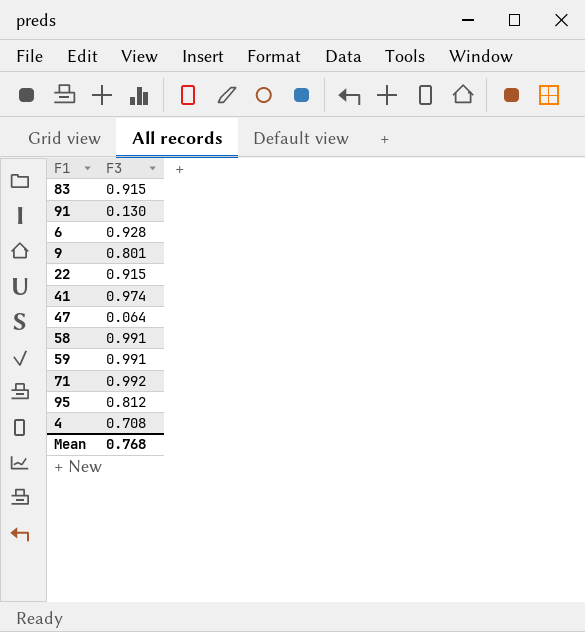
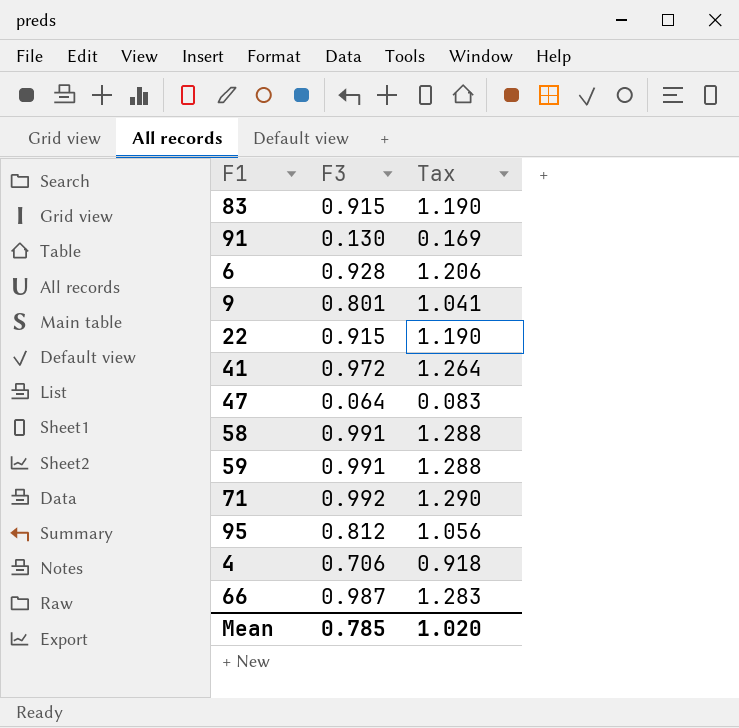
column Tax | formula: none -> [F3] * 1.3
41 | F3: 0.974 -> 0.972
4 | F3: 0.708 -> 0.706
row 66: none -> 0.987 | 1.283
Mean | F3: 0.768 -> 0.785

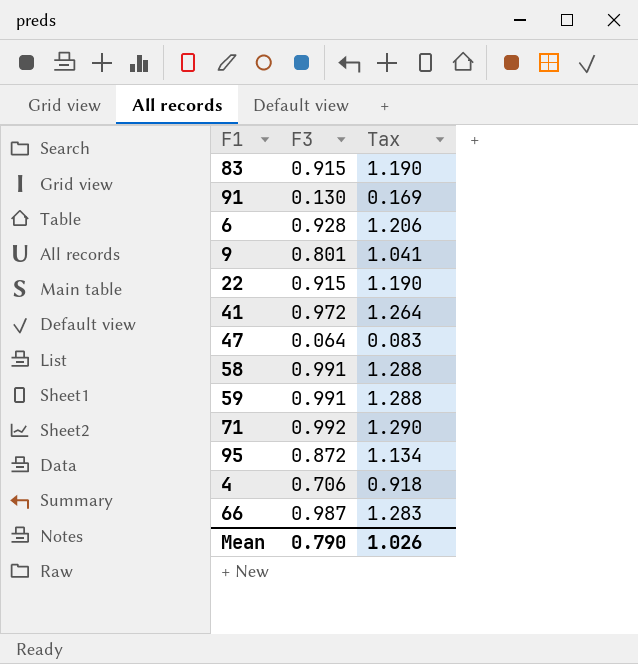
95 | F3: 0.812 -> 0.872
95 | Tax: 1.056 -> 1.134
Mean | F3: 0.785 -> 0.790
Mean | Tax: 1.020 -> 1.026

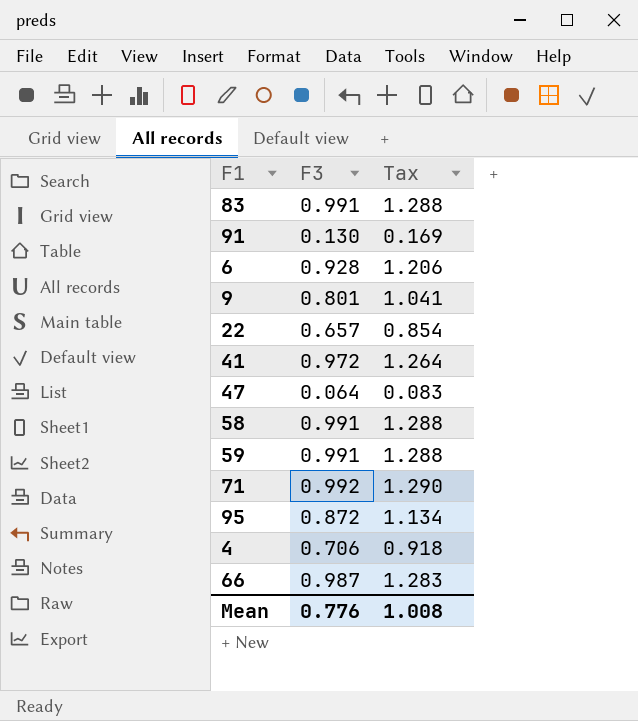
83 | F3: 0.915 -> 0.991
83 | Tax: 1.190 -> 1.288
22 | F3: 0.915 -> 0.657
22 | Tax: 1.190 -> 0.854
Mean | F3: 0.790 -> 0.776
Mean | Tax: 1.026 -> 1.008

